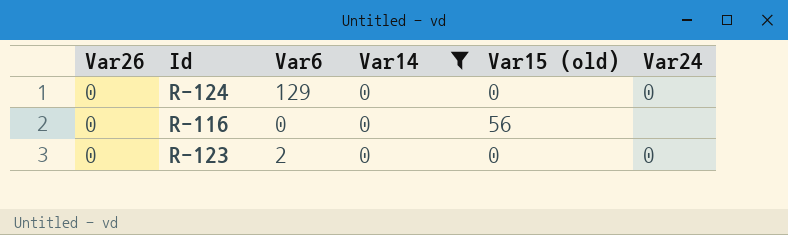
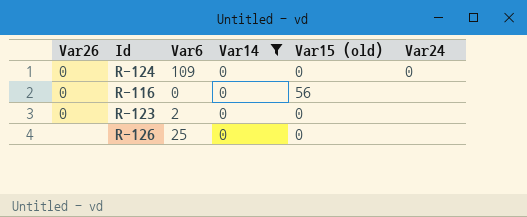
R-124 | Var6: 129 -> 109
R-123 | Var24: 0 -> none
row R-126: none -> none | 25 | 0 | 0 | none

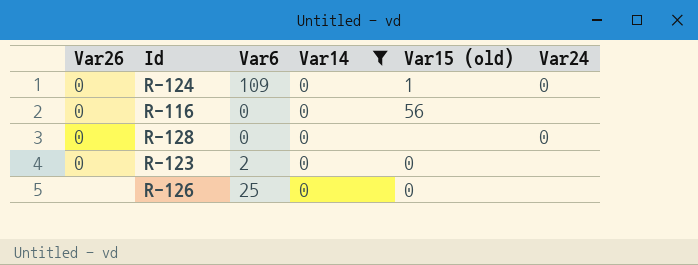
R-124 | Var15 (old): 0 -> 1
row R-128: none -> 0 | 0 | 0 | none | 0

